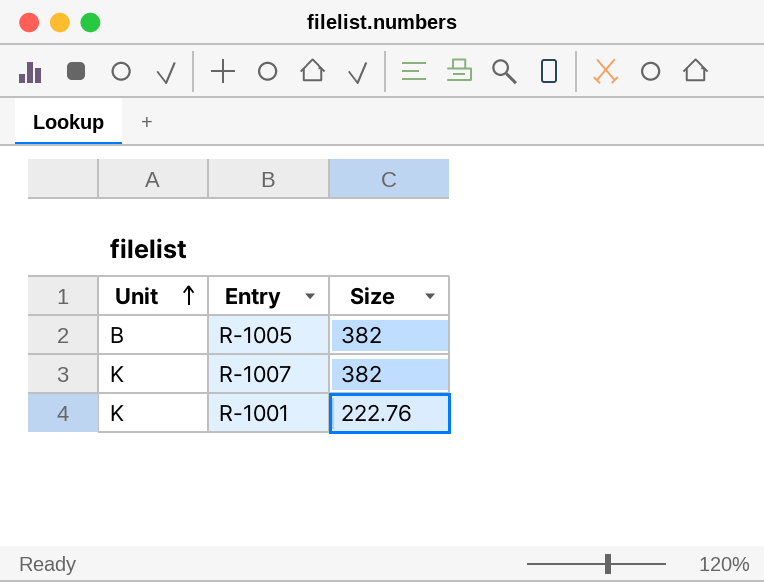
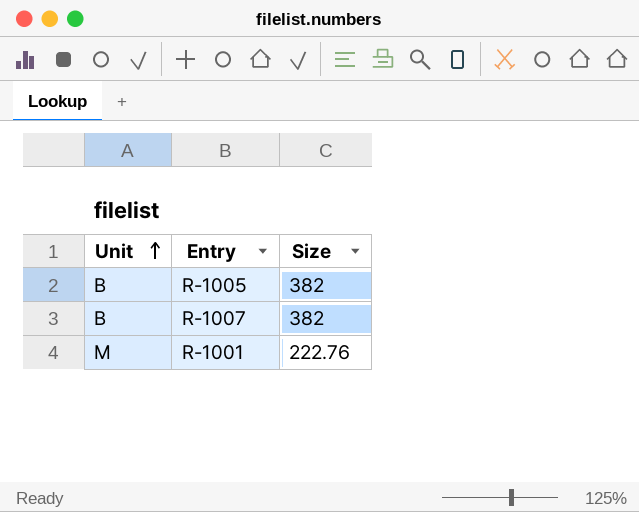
R-1007 | Unit: K -> B
R-1001 | Unit: K -> M

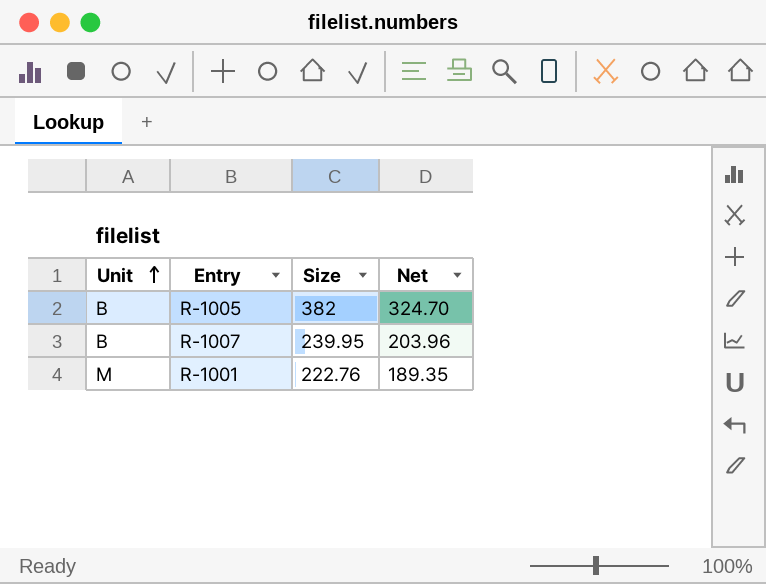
column Net | formula: none -> [Size] * 0.85
R-1007 | Size: 382 -> 239.95

